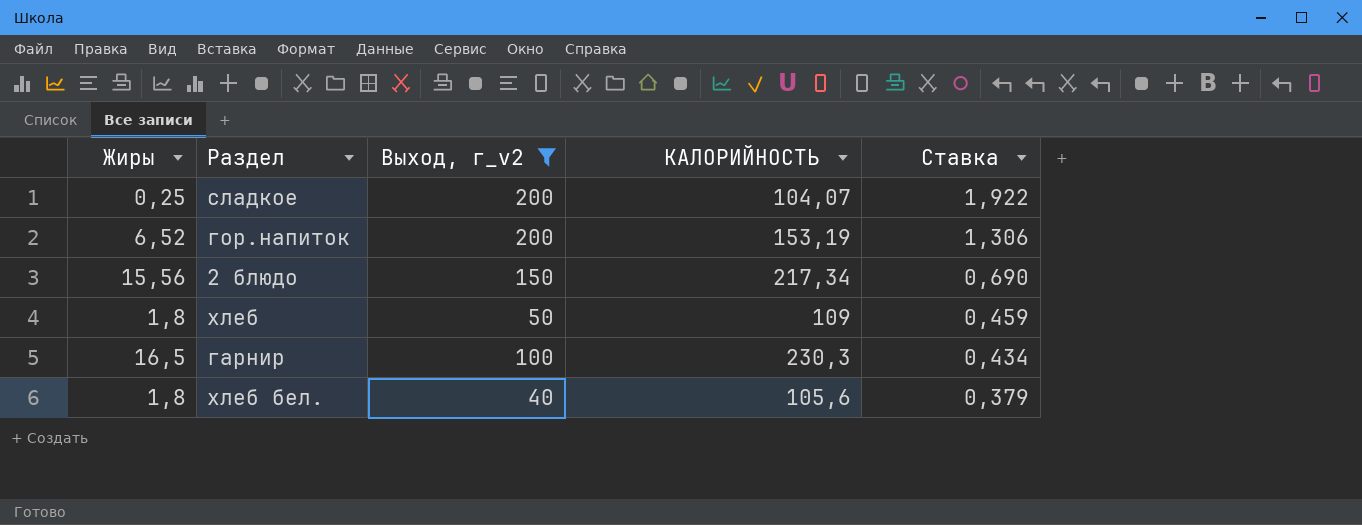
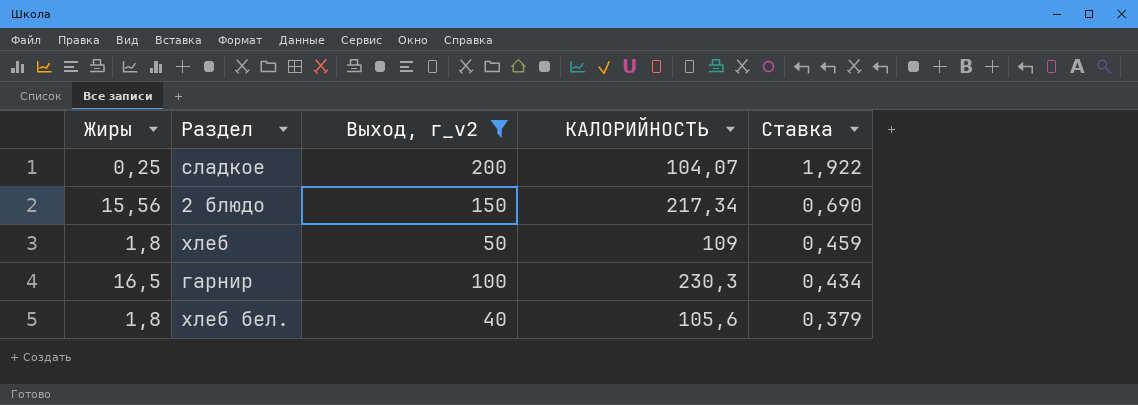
row гор.напиток: 6,52 | 200 | 153,19 | 1,306 -> none

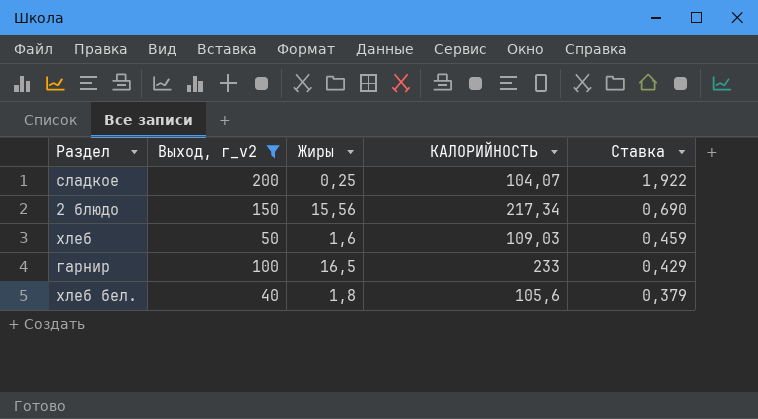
column Жиры | position: 1 -> 3
хлеб | Жиры: 1,8 -> 1,6
хлеб | КАЛОРИЙНОСТЬ: 109 -> 109,03
гарнир | КАЛОРИЙНОСТЬ: 230,3 -> 233
гарнир | Ставка: 0,434 -> 0,429

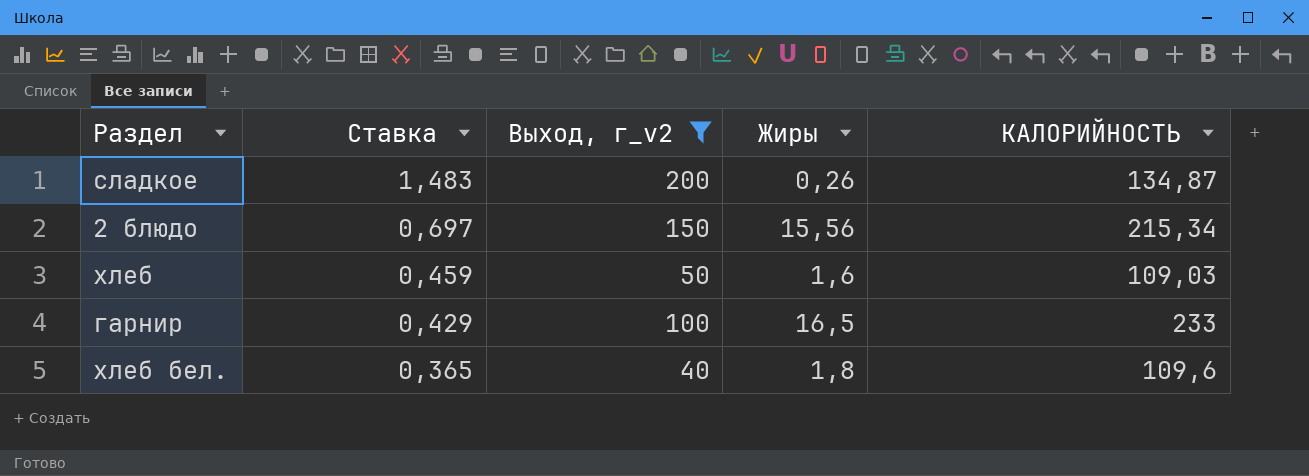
column Ставка | position: 5 -> 2
сладкое | Ставка: 1,922 -> 1,483
сладкое | Жиры: 0,25 -> 0,26
сладкое | КАЛОРИЙНОСТЬ: 104,07 -> 134,87
2 блюдо | Ставка: 0,690 -> 0,697
2 блюдо | КАЛОРИЙНОСТЬ: 217,34 -> 215,34
хлеб бел. | Ставка: 0,379 -> 0,365
хлеб бел. | КАЛОРИЙНОСТЬ: 105,6 -> 109,6

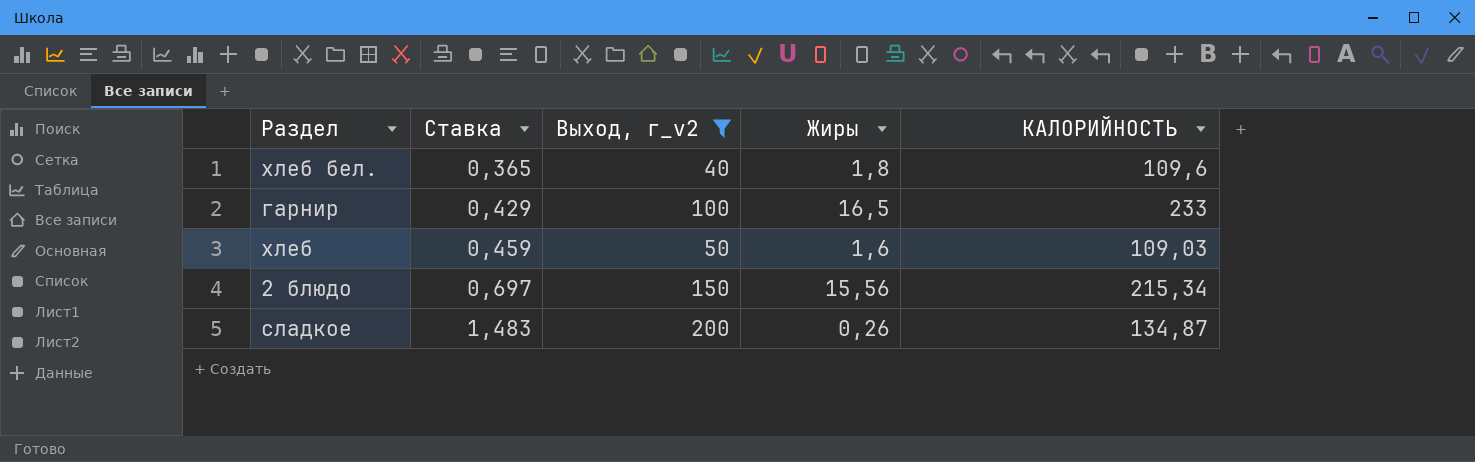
row order: Ставка descending -> Ставка ascending

